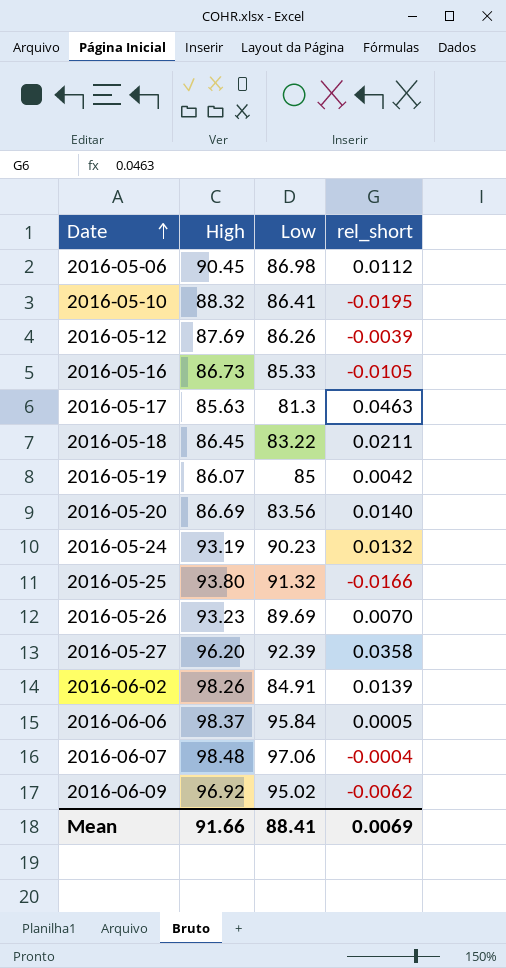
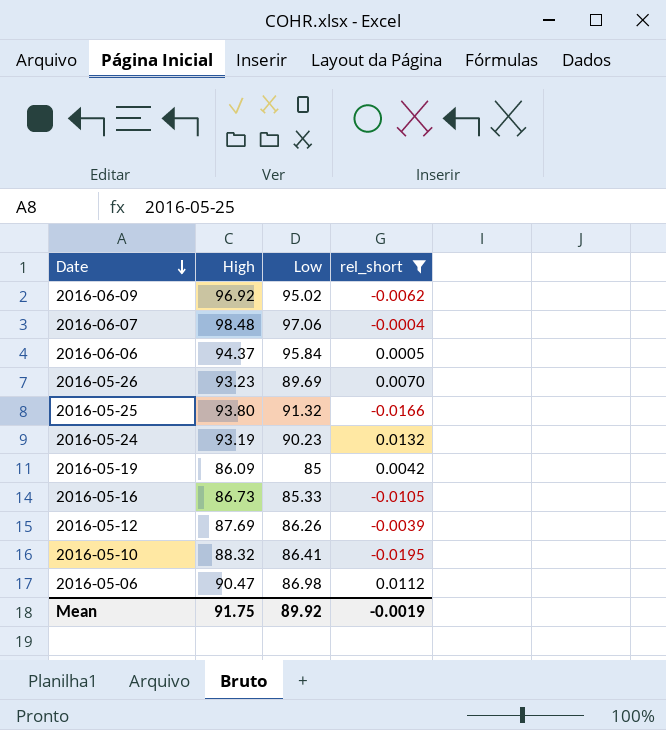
filter: none -> rel_short <= 0.0132
row order: Date ascending -> Date descending
2016-06-06 | High: 98.37 -> 94.37
2016-05-19 | High: 86.07 -> 86.09
2016-05-06 | High: 90.45 -> 90.47
Mean | High: 91.66 -> 91.75
Mean | Low: 88.41 -> 89.92
Mean | rel_short: 0.0069 -> -0.0019

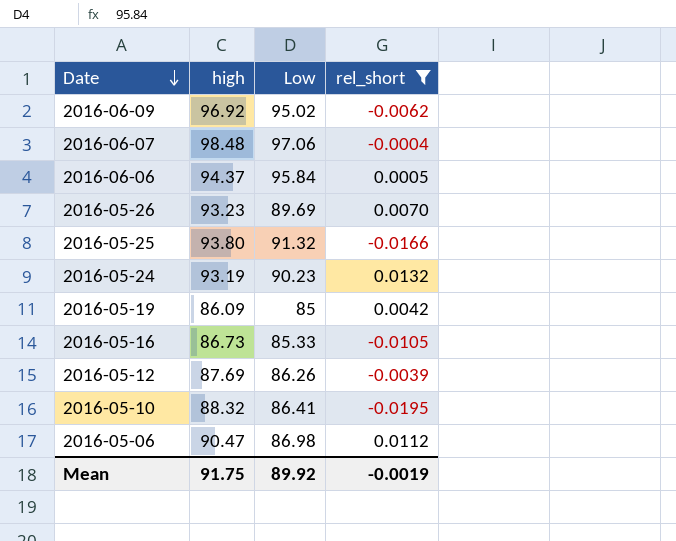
column name: High -> high

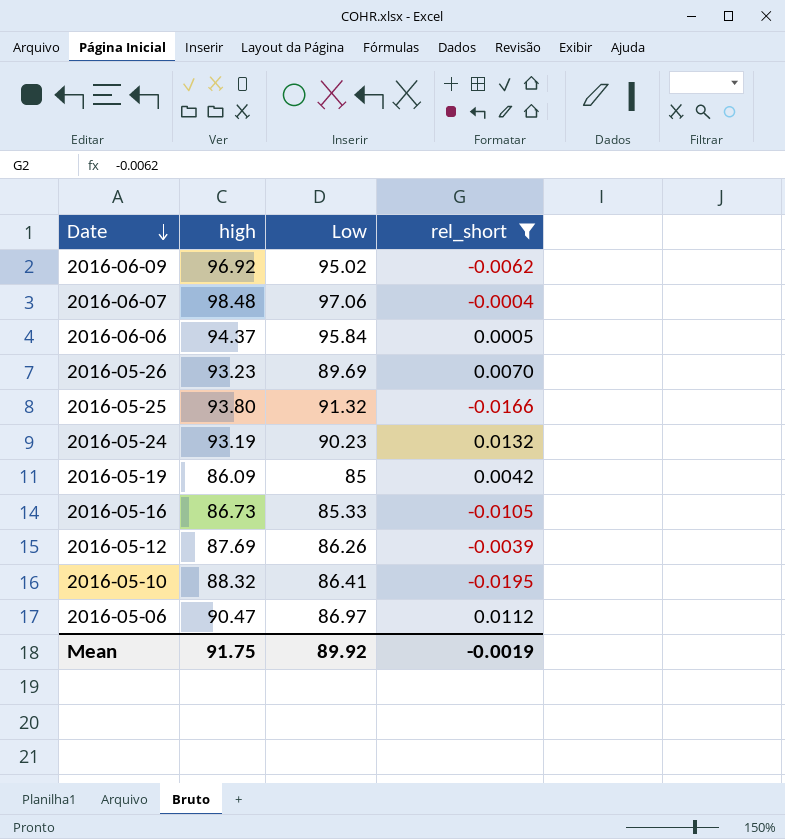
2016-05-06 | Low: 86.98 -> 86.97

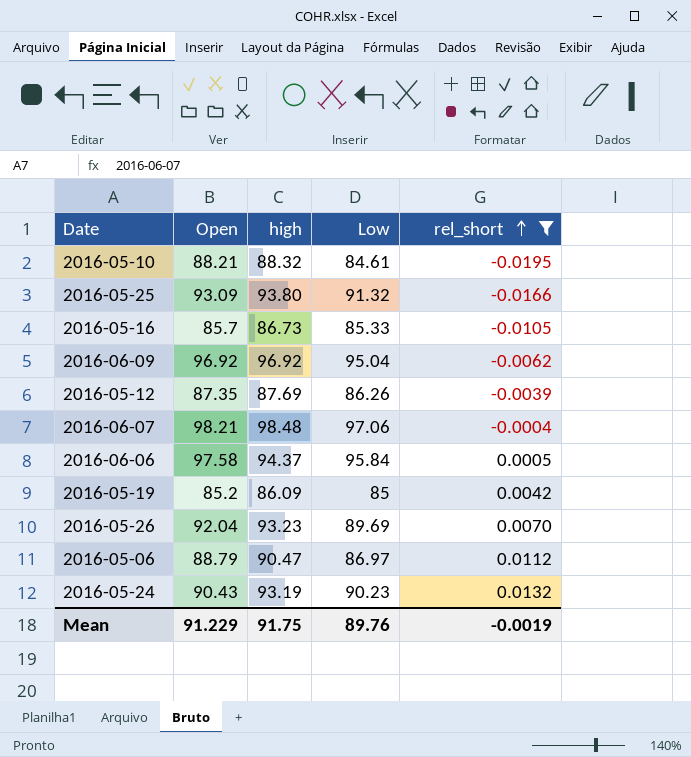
row order: Date descending -> rel_short ascending
column Open | position: none -> 2
2016-05-10 | Low: 86.41 -> 84.61
2016-06-09 | Low: 95.02 -> 95.04
Mean | Low: 89.92 -> 89.76

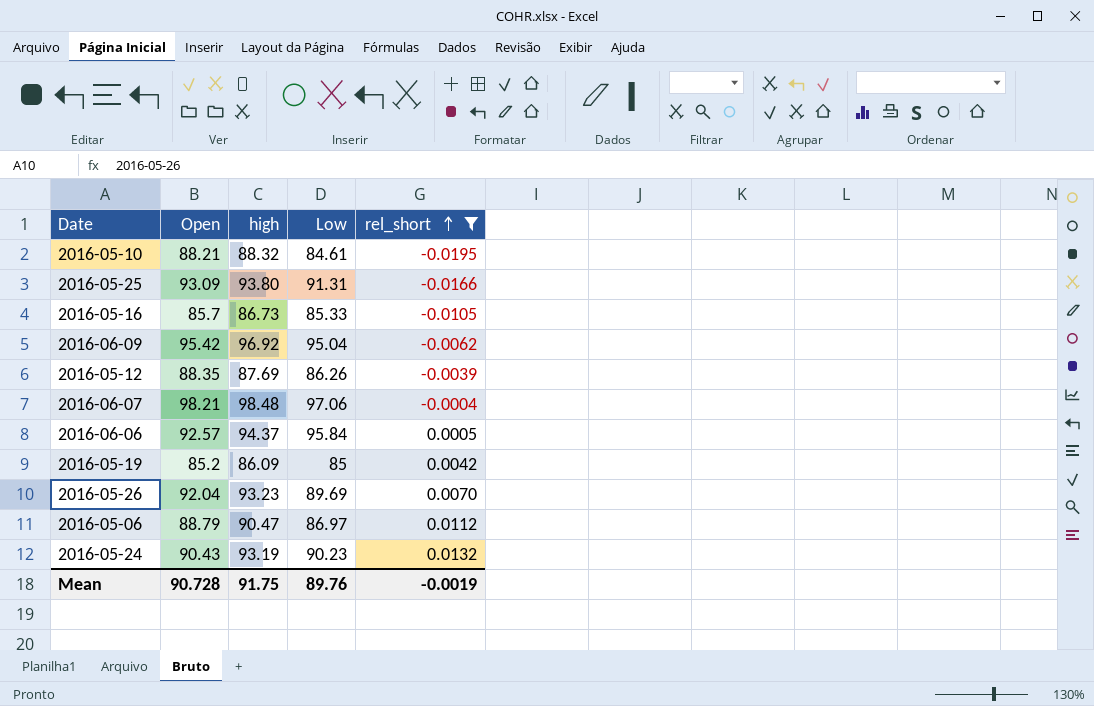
2016-05-25 | Low: 91.32 -> 91.31
2016-06-09 | Open: 96.92 -> 95.42
2016-05-12 | Open: 87.35 -> 88.35
2016-06-06 | Open: 97.58 -> 92.57
Mean | Open: 91.229 -> 90.728

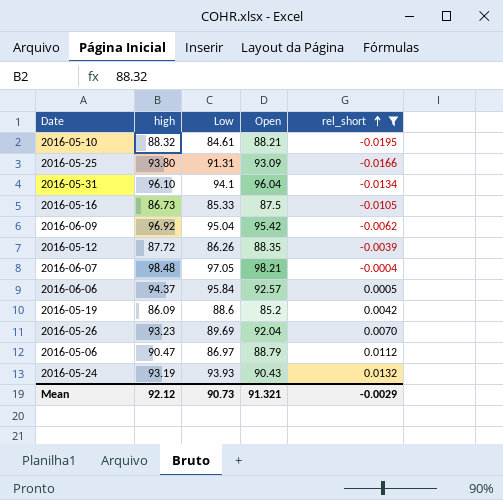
column Open | position: 2 -> 4
row 2016-05-31: none -> 96.10 | 94.1 | 96.04 | -0.0134
2016-05-16 | Open: 85.7 -> 87.5
2016-05-12 | high: 87.69 -> 87.72
2016-06-07 | Low: 97.06 -> 97.05
2016-05-19 | Low: 85 -> 88.6
2016-05-24 | Low: 90.23 -> 93.93
Mean | high: 91.75 -> 92.12
Mean | Low: 89.76 -> 90.73
Mean | Open: 90.728 -> 91.321
Mean | rel_short: -0.0019 -> -0.0029

